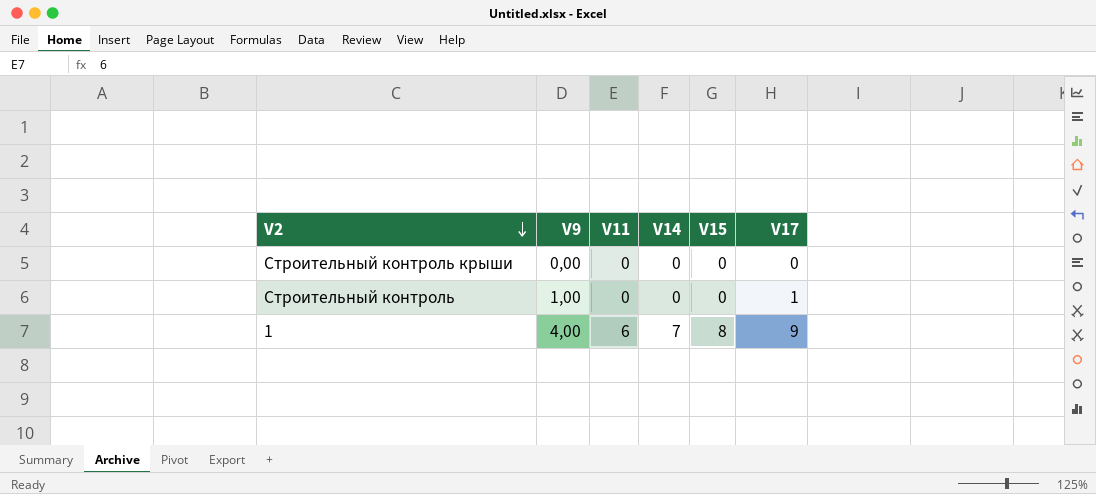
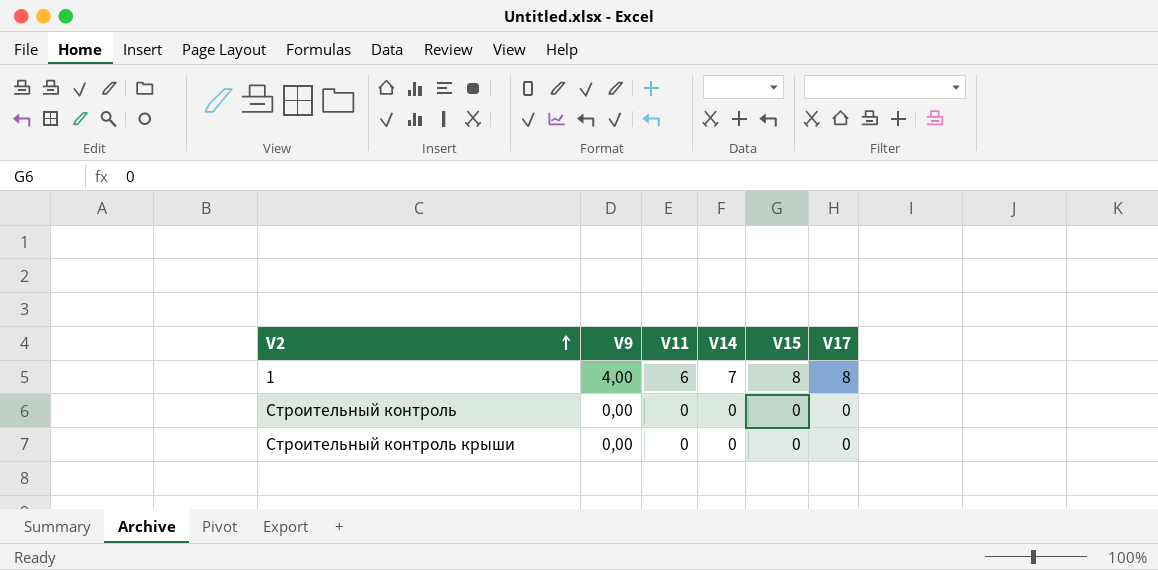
row order: V2 descending -> V2 ascending
1 | V17: 9 -> 8
Строительный контроль | V9: 1,00 -> 0,00
Строительный контроль | V17: 1 -> 0

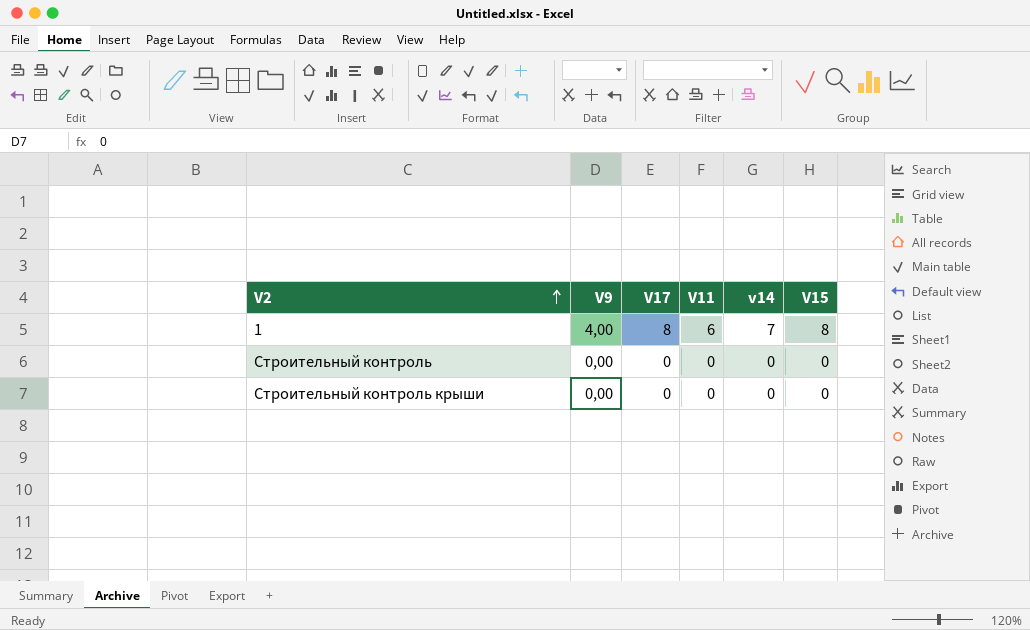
column V17 | position: 6 -> 3
column name: V14 -> v14

